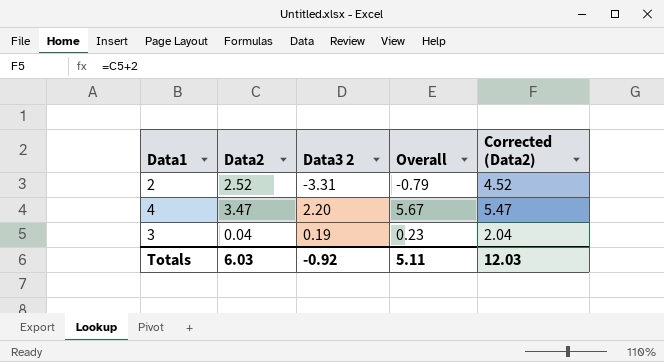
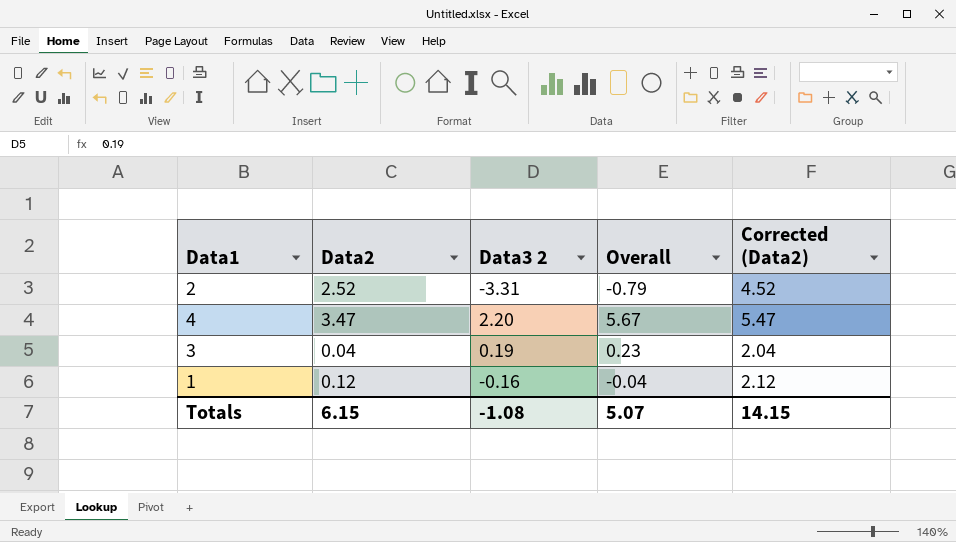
row 1: none -> 0.12 | -0.16 | -0.04 | 2.12
Totals | Data2: 6.03 -> 6.15
Totals | Data3 2: -0.92 -> -1.08
Totals | Overall: 5.11 -> 5.07
Totals | Corrected (Data2): 12.03 -> 14.15

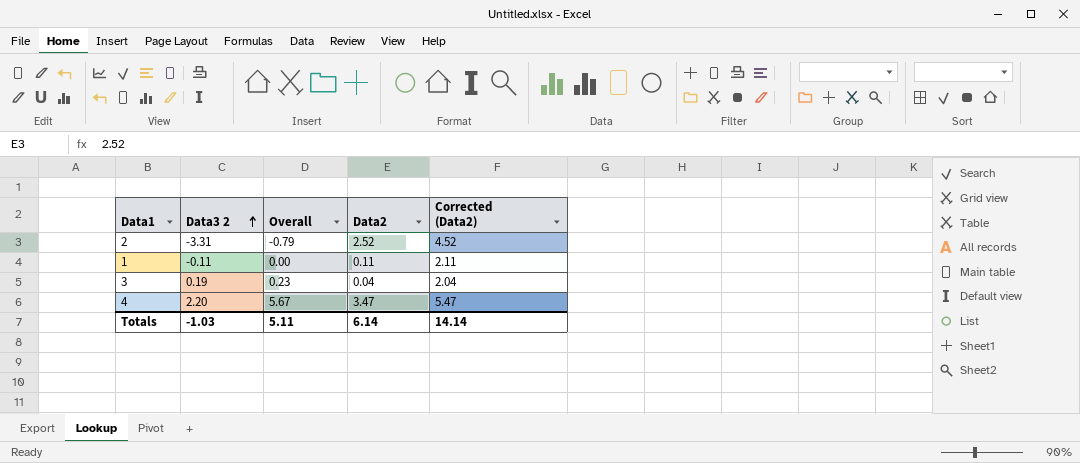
row order: none -> Data3 2 ascending
column Data2 | position: 2 -> 4
1 | Data3 2: -0.16 -> -0.11
1 | Overall: -0.04 -> 0.00
1 | Data2: 0.12 -> 0.11
1 | Corrected (Data2): 2.12 -> 2.11
Totals | Data3 2: -1.08 -> -1.03
Totals | Overall: 5.07 -> 5.11
Totals | Data2: 6.15 -> 6.14
Totals | Corrected (Data2): 14.15 -> 14.14

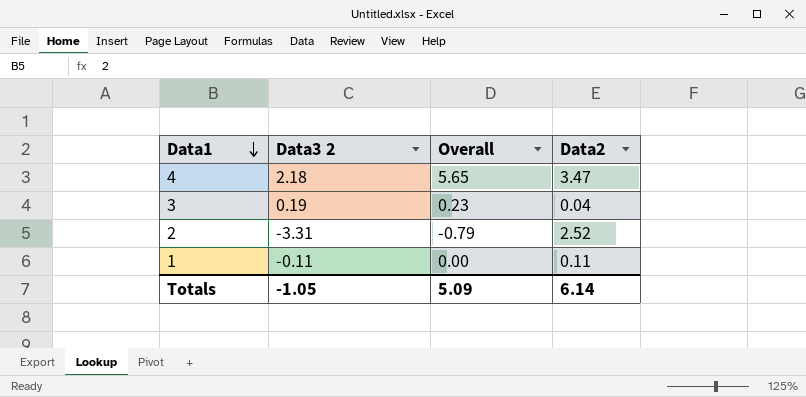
row order: Data3 2 ascending -> Data1 descending
column Corrected (Data2) | formula: [Data2] + 2 -> none
4 | Data3 2: 2.20 -> 2.18
4 | Overall: 5.67 -> 5.65
Totals | Data3 2: -1.03 -> -1.05
Totals | Overall: 5.11 -> 5.09

